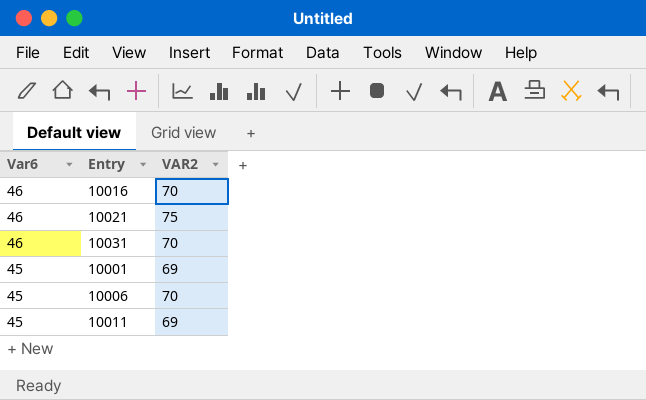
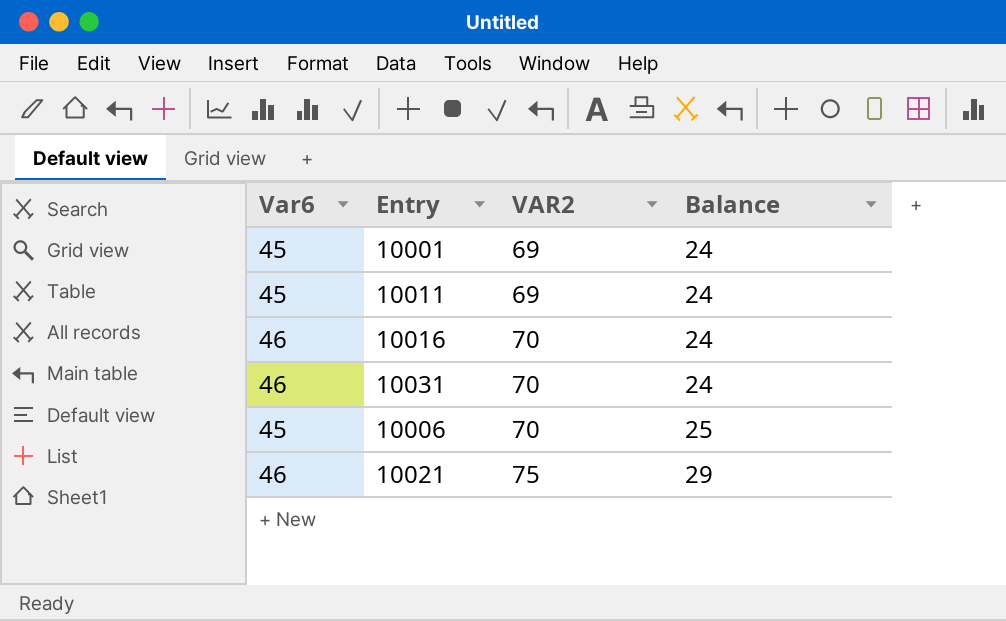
row order: Var6 descending -> VAR2 ascending
column Balance | formula: none -> [VAR2] - [Var6]

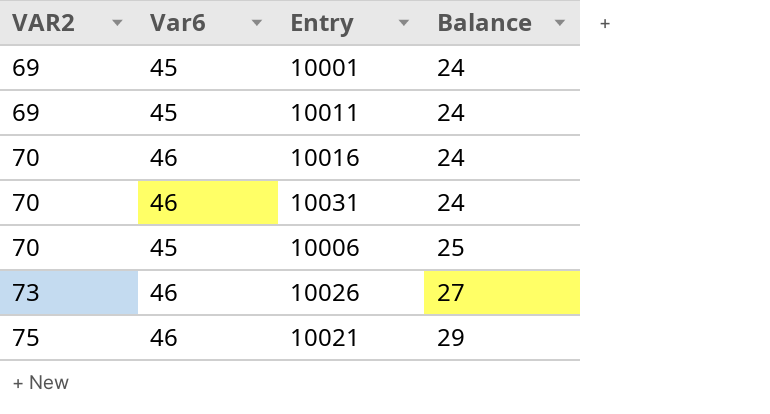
column VAR2 | position: 3 -> 1
row 10026: none -> 73 | 46 | 27

